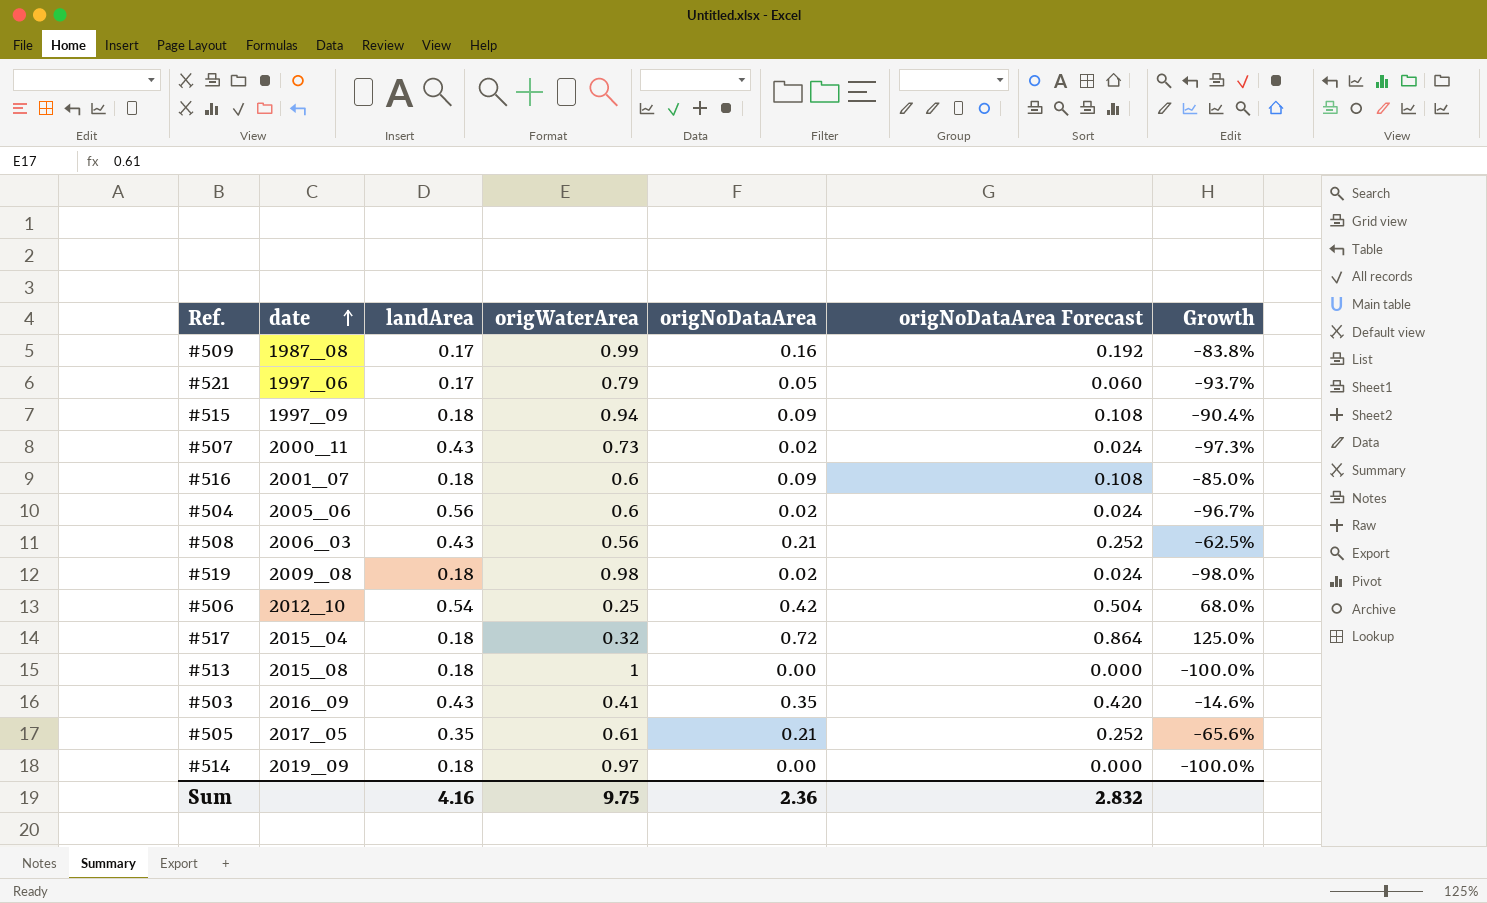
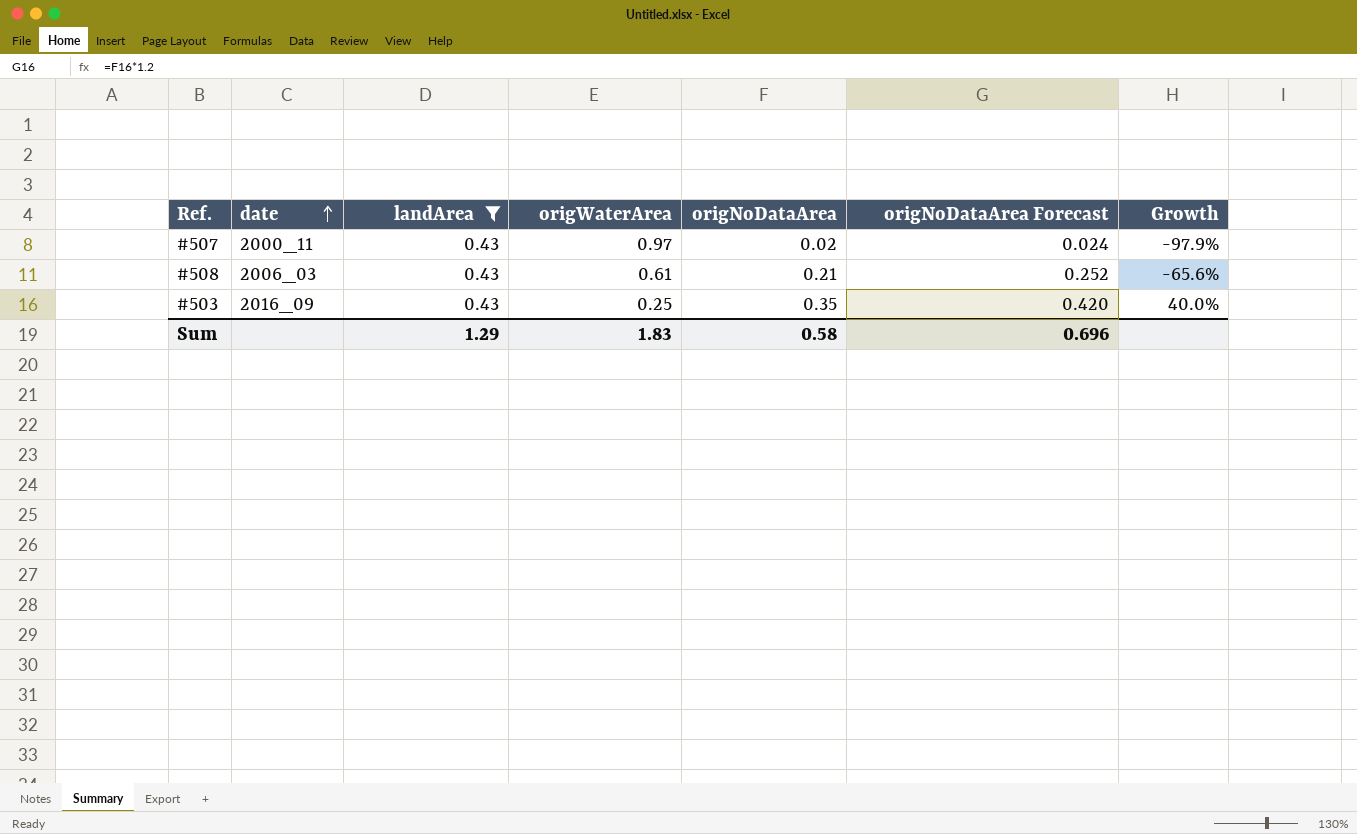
filter: none -> landArea = 0.43
#507 | origWaterArea: 0.73 -> 0.97
#507 | Growth: -97.3% -> -97.9%
#508 | origWaterArea: 0.56 -> 0.61
#508 | Growth: -62.5% -> -65.6%
#503 | origWaterArea: 0.41 -> 0.25
#503 | Growth: -14.6% -> 40.0%
Sum | landArea: 4.16 -> 1.29
Sum | origWaterArea: 9.75 -> 1.83
Sum | origNoDataArea: 2.36 -> 0.58
Sum | origNoDataArea Forecast: 2.832 -> 0.696

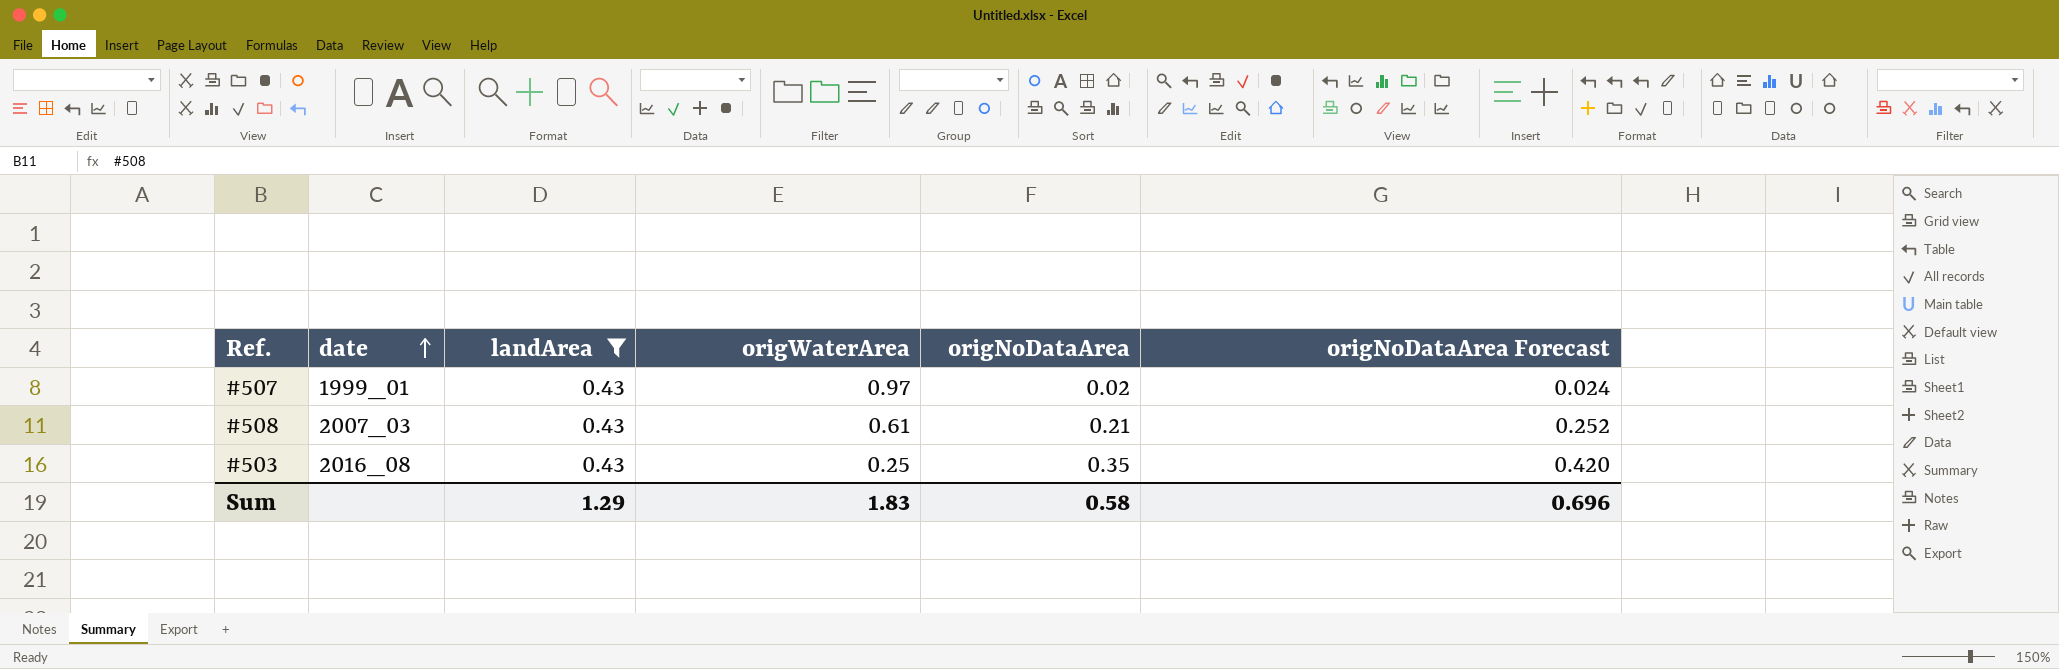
column Growth | formula: ([origNoDataArea] - [origWaterArea]) / [origWaterArea] -> none
#507 | date: 2000_11 -> 1999_01
#508 | date: 2006_03 -> 2007_03
#503 | date: 2016_09 -> 2016_08

